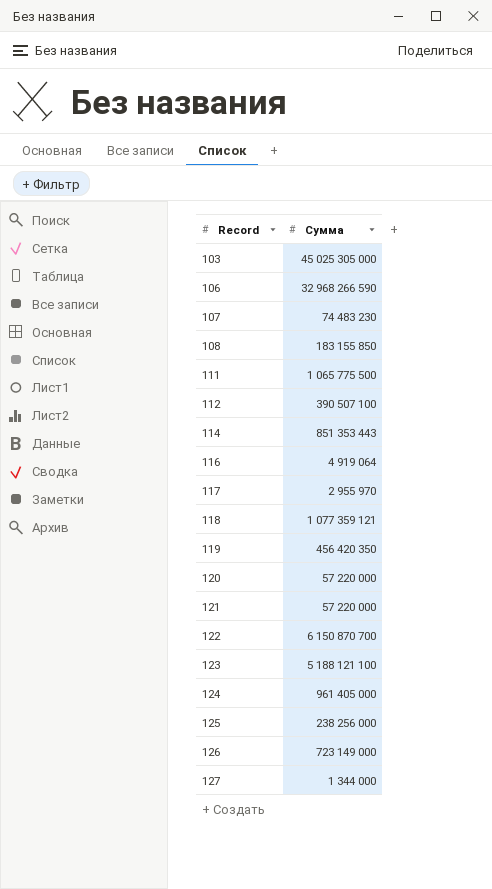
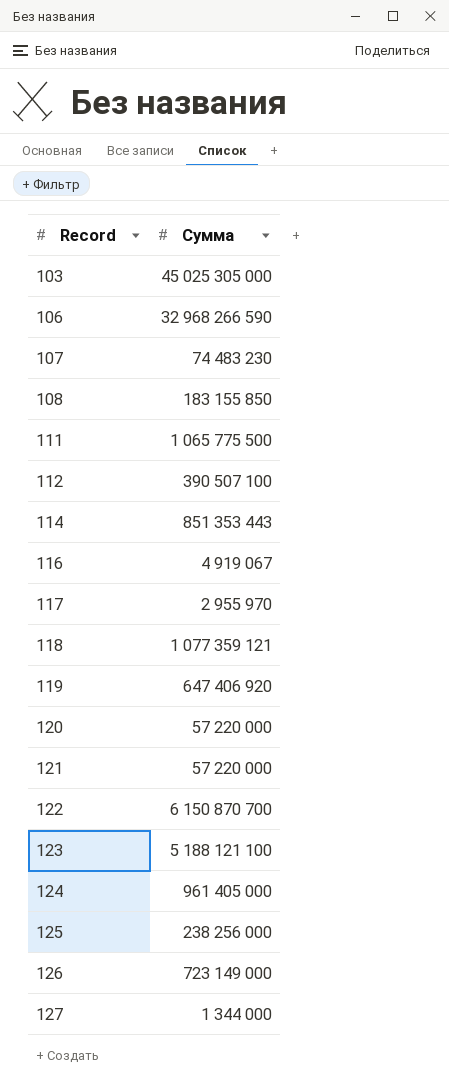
116 | Сумма: 4 919 064 -> 4 919 067
119 | Сумма: 456 420 350 -> 647 406 920

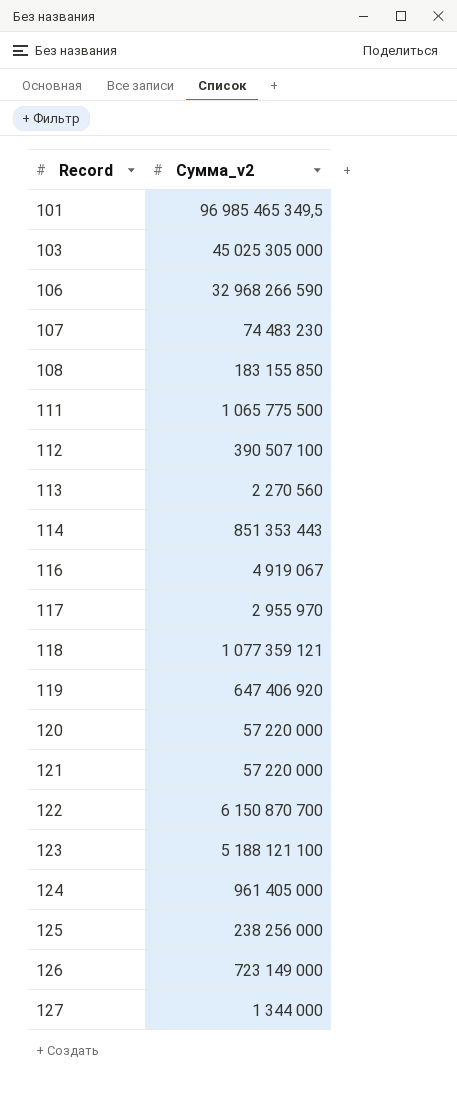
column name: Сумма -> Сумма_v2
row 101: none -> 96 985 465 349,5
row 113: none -> 2 270 560

